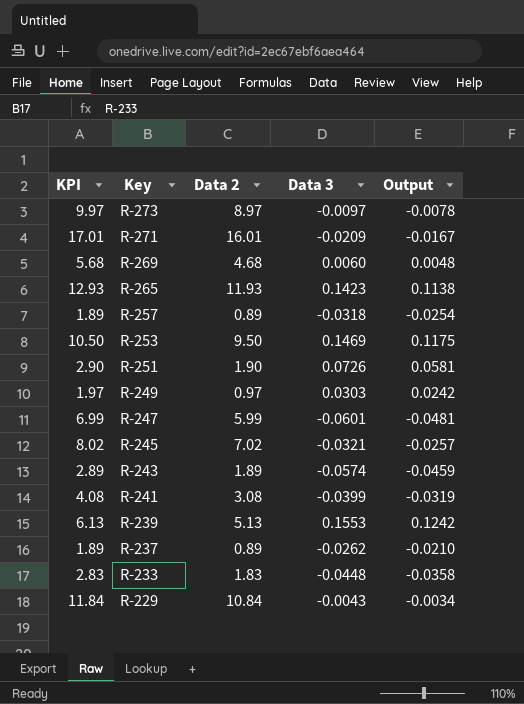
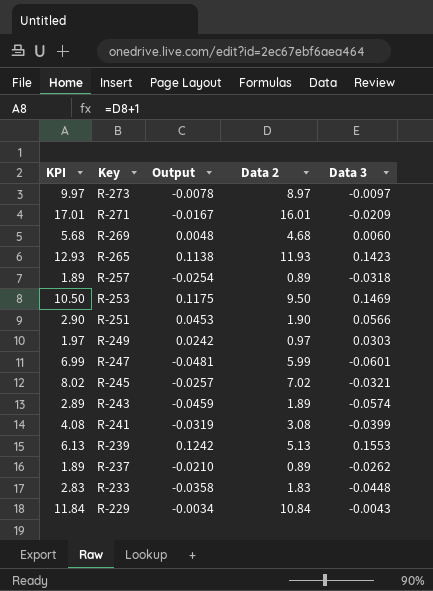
column Output | position: 5 -> 3
R-251 | Output: 0.0581 -> 0.0453
R-251 | Data 3: 0.0726 -> 0.0566

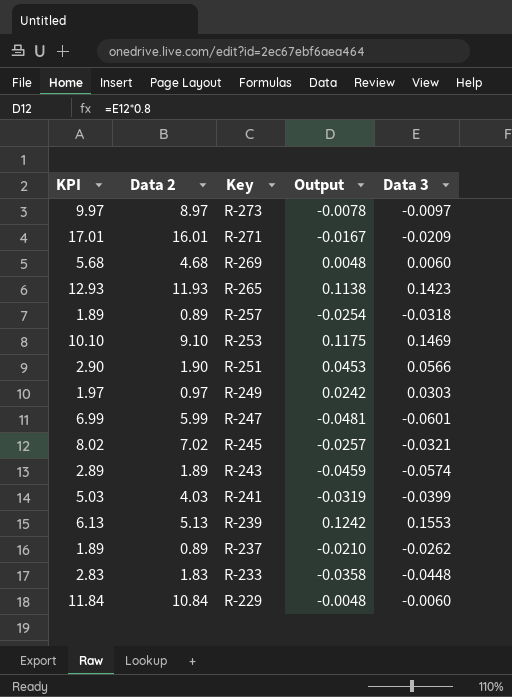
column Data 2 | position: 4 -> 2
R-253 | KPI: 10.50 -> 10.10
R-253 | Data 2: 9.50 -> 9.10
R-241 | KPI: 4.08 -> 5.03
R-241 | Data 2: 3.08 -> 4.03
R-229 | Output: -0.0034 -> -0.0048
R-229 | Data 3: -0.0043 -> -0.0060

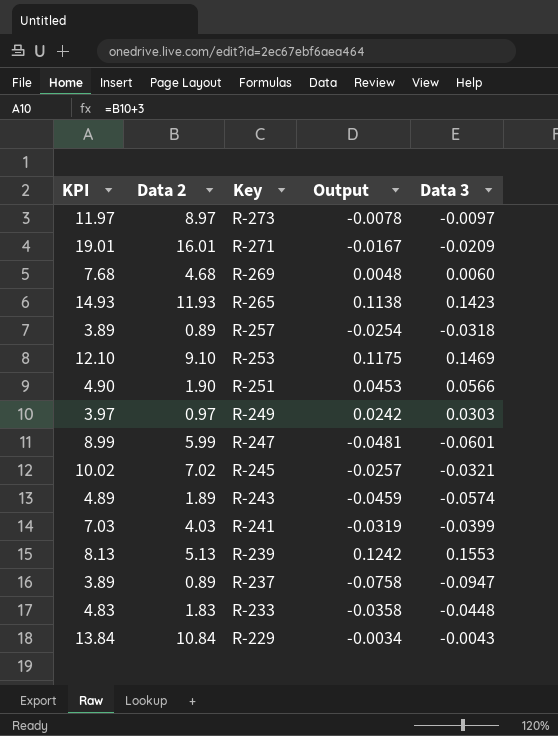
column KPI | formula: [Data 2] + 1 -> [Data 2] + 3
R-237 | Output: -0.0210 -> -0.0758
R-237 | Data 3: -0.0262 -> -0.0947
R-229 | Output: -0.0048 -> -0.0034
R-229 | Data 3: -0.0060 -> -0.0043

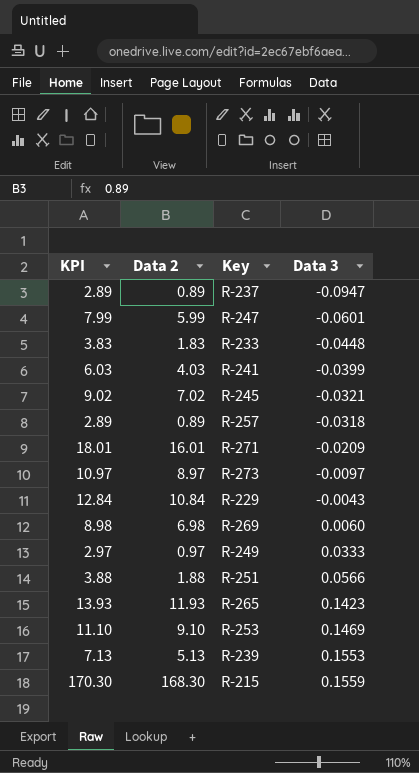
row order: Key descending -> Data 3 ascending
column Output | formula: [Data 3] * 0.8 -> none
column KPI | formula: [Data 2] + 3 -> [Data 2] + 2
row R-243: 4.89 | 1.89 | -0.0459 | -0.0574 -> none
R-269 | Data 2: 4.68 -> 6.98
R-249 | Data 3: 0.0303 -> 0.0333
R-251 | Data 2: 1.90 -> 1.88
row R-215: none -> 170.30 | 168.30 | 0.1559

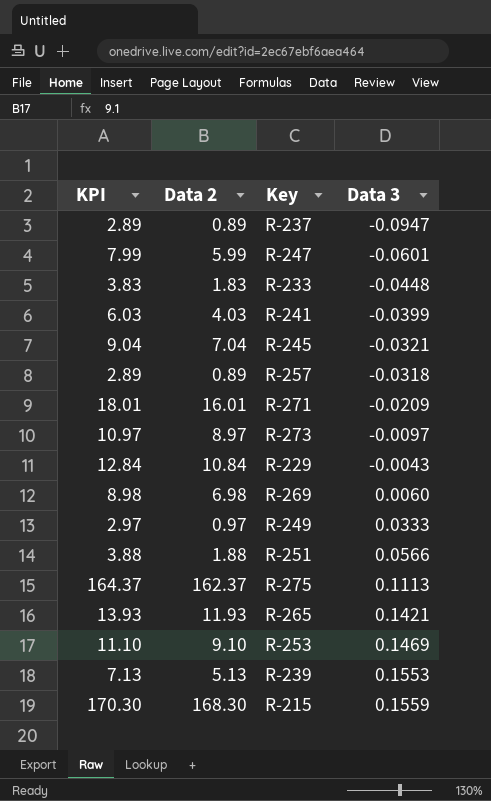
R-245 | KPI: 9.02 -> 9.04
R-245 | Data 2: 7.02 -> 7.04
row R-275: none -> 164.37 | 162.37 | 0.1113
R-265 | Data 3: 0.1423 -> 0.1421

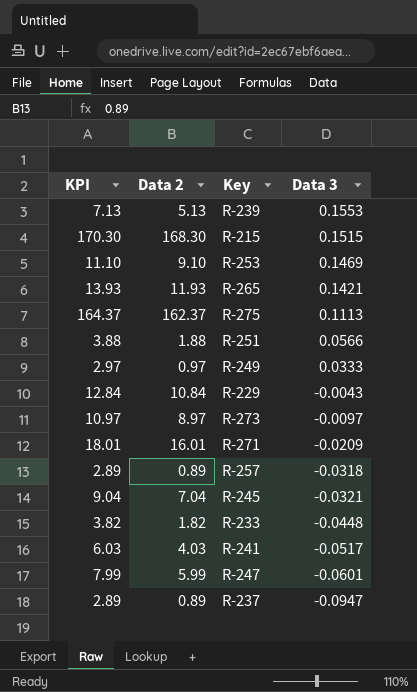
row order: Data 3 ascending -> Data 3 descending
row R-269: 8.98 | 6.98 | 0.0060 -> none
R-215 | Data 3: 0.1559 -> 0.1515
R-233 | KPI: 3.83 -> 3.82
R-233 | Data 2: 1.83 -> 1.82
R-241 | Data 3: -0.0399 -> -0.0517

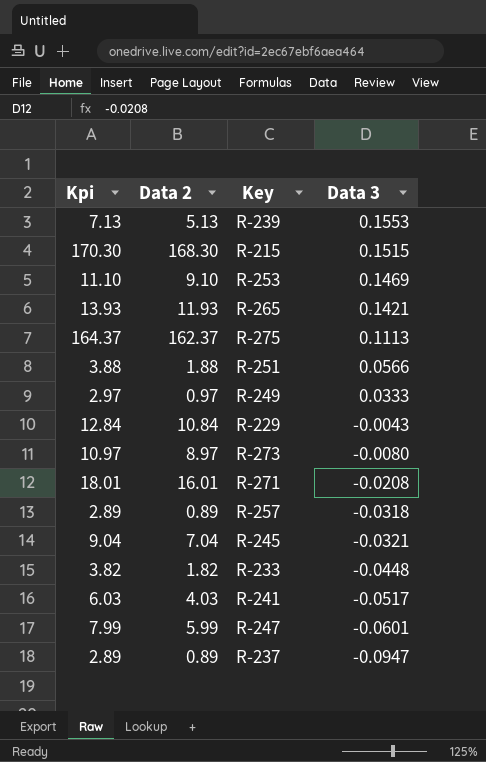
column name: KPI -> Kpi
R-273 | Data 3: -0.0097 -> -0.0080
R-271 | Data 3: -0.0209 -> -0.0208

